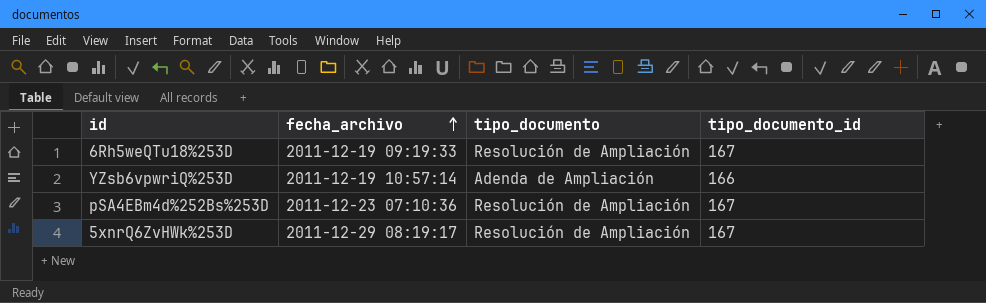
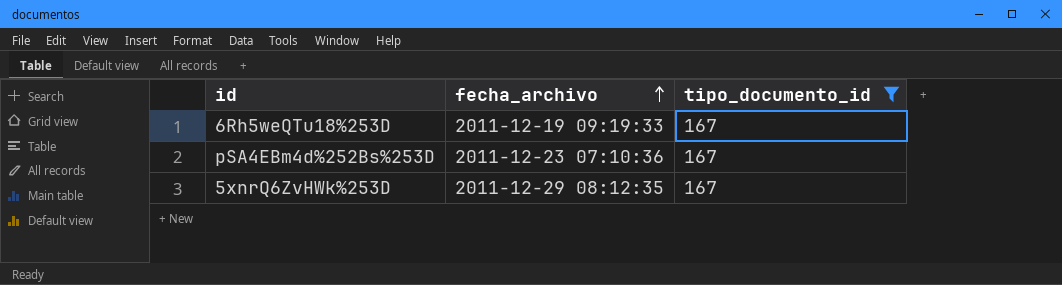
filter: none -> tipo_documento_id = 167
column tipo_documento | position: 3 -> none
5xnrQ6ZvHWk%253D | fecha_archivo: 2011-12-29 08:19:17 -> 2011-12-29 08:12:35

